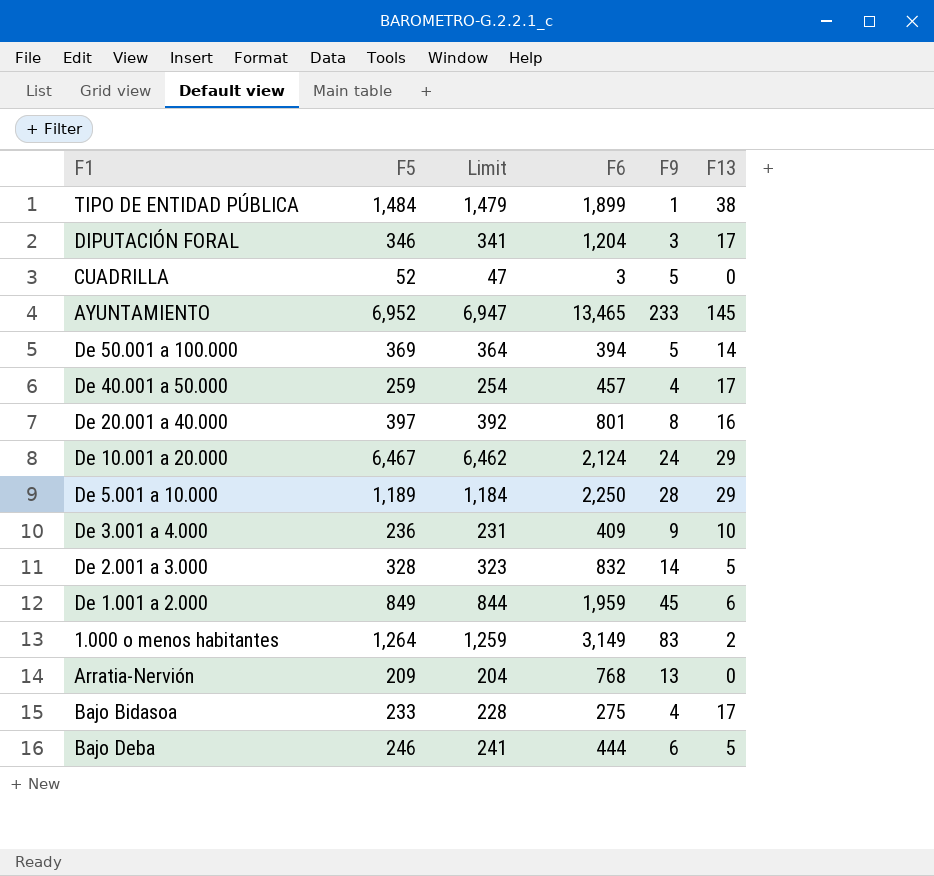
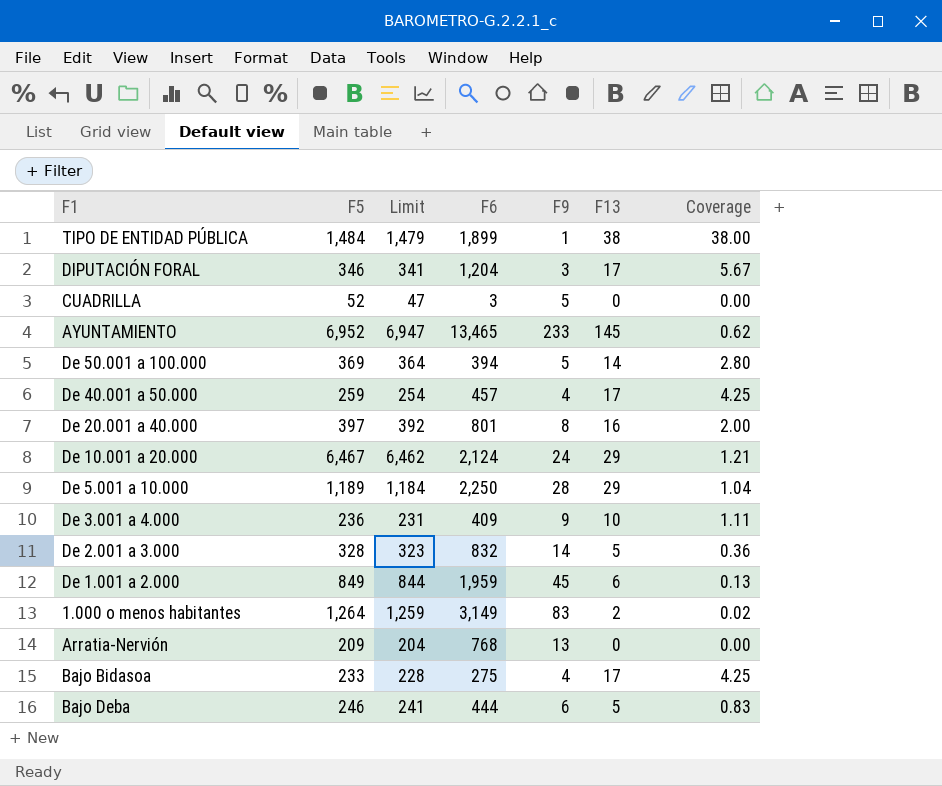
column Coverage | formula: none -> [F13] / [F9]

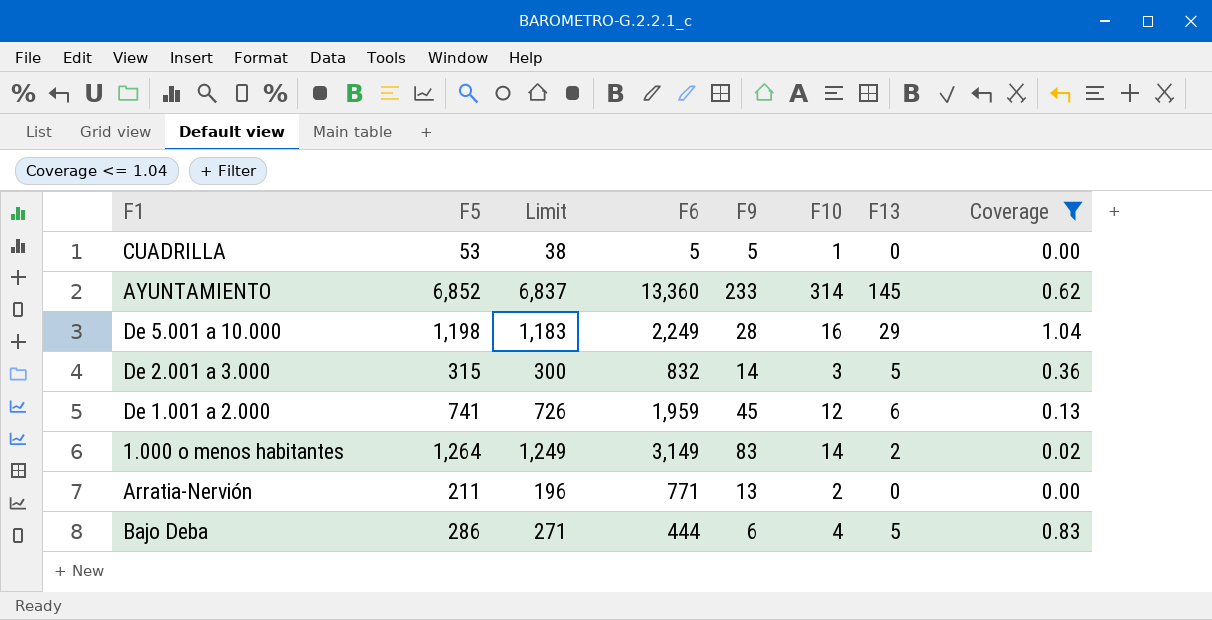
filter: none -> Coverage <= 1.04
column Limit | formula: [F5] - 5 -> [F5] - 15
column F10 | position: none -> 6
CUADRILLA | F5: 52 -> 53
CUADRILLA | F6: 3 -> 5
AYUNTAMIENTO | F5: 6,952 -> 6,852
AYUNTAMIENTO | F6: 13,465 -> 13,360
De 5.001 a 10.000 | F5: 1,189 -> 1,198
De 5.001 a 10.000 | F6: 2,250 -> 2,249
De 2.001 a 3.000 | F5: 328 -> 315
De 1.001 a 2.000 | F5: 849 -> 741
Arratia-Nervión | F5: 209 -> 211
Arratia-Nervión | F6: 768 -> 771
Bajo Deba | F5: 246 -> 286

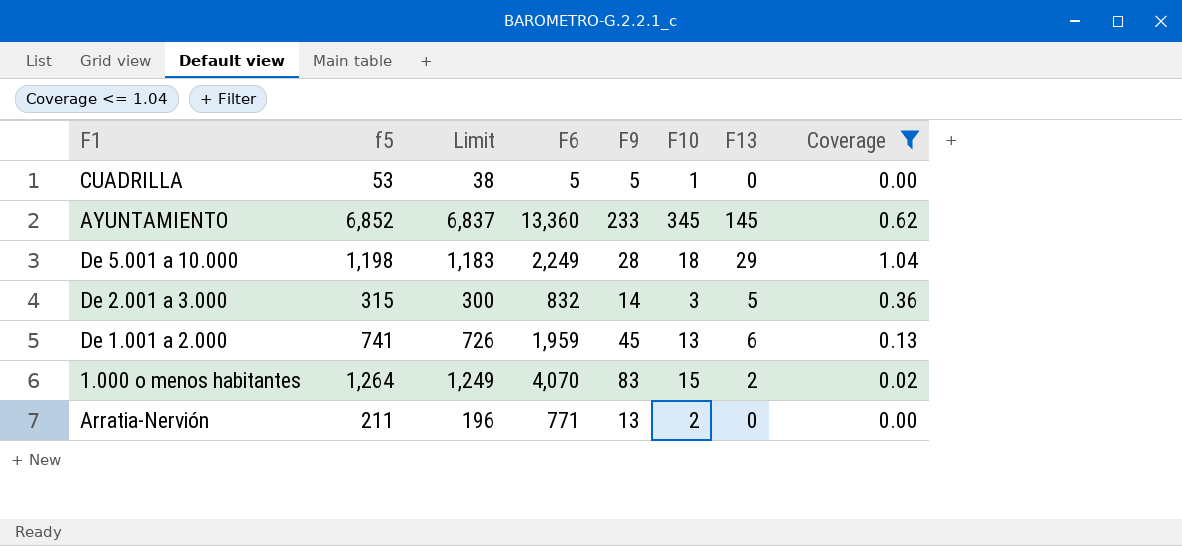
column name: F5 -> f5
row Bajo Deba: 286 | 271 | 444 | 6 | 4 | 5 | 0.83 -> none
AYUNTAMIENTO | F10: 314 -> 345
De 5.001 a 10.000 | F10: 16 -> 18
De 1.001 a 2.000 | F10: 12 -> 13
1.000 o menos habitantes | F6: 3,149 -> 4,070
1.000 o menos habitantes | F10: 14 -> 15

